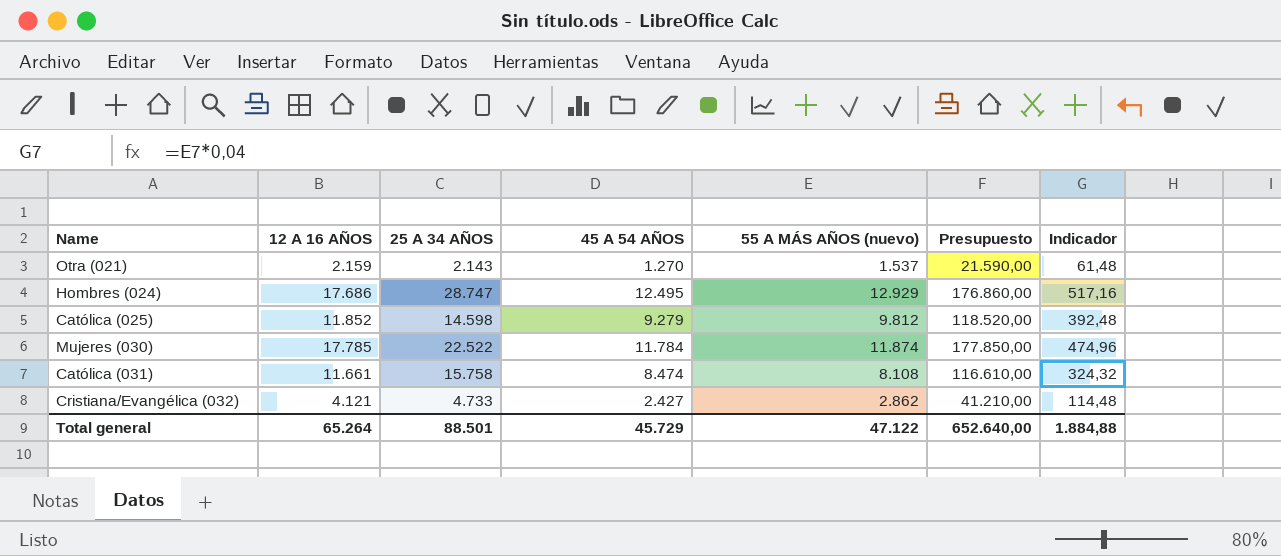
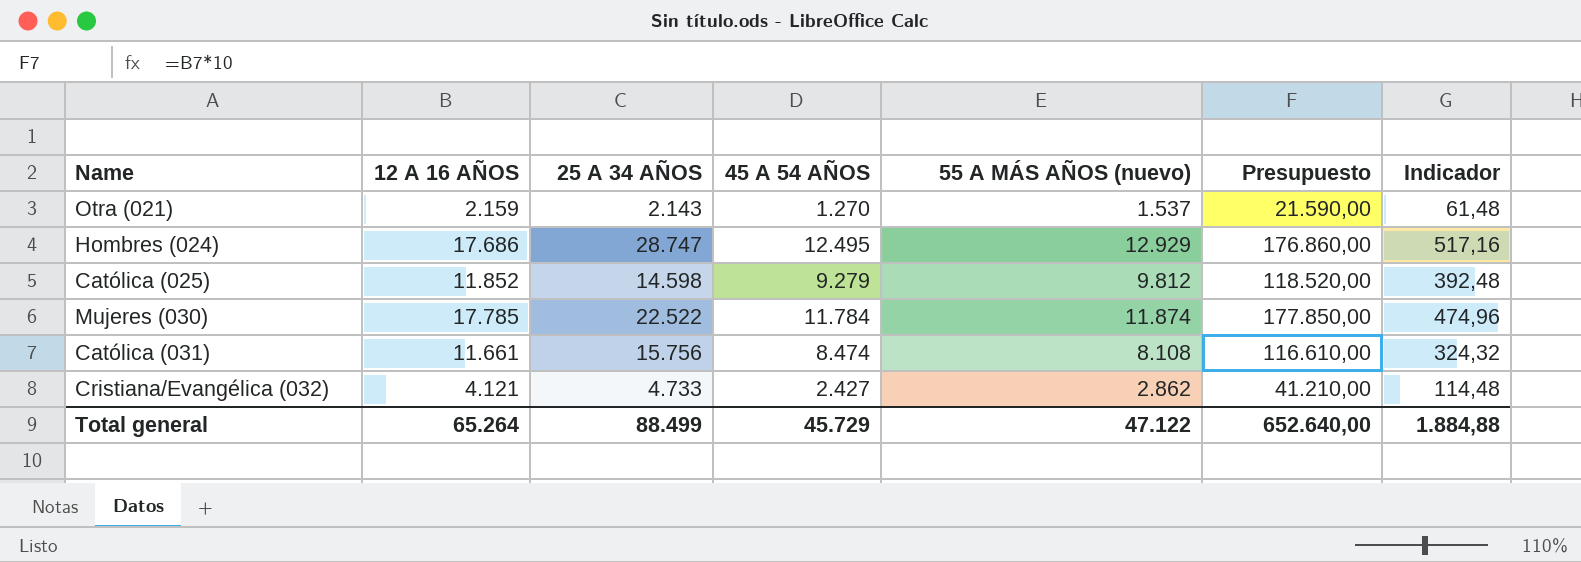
Católica (031) | 25 A 34 AÑOS: 15.758 -> 15.756
Total general | 25 A 34 AÑOS: 88.501 -> 88.499

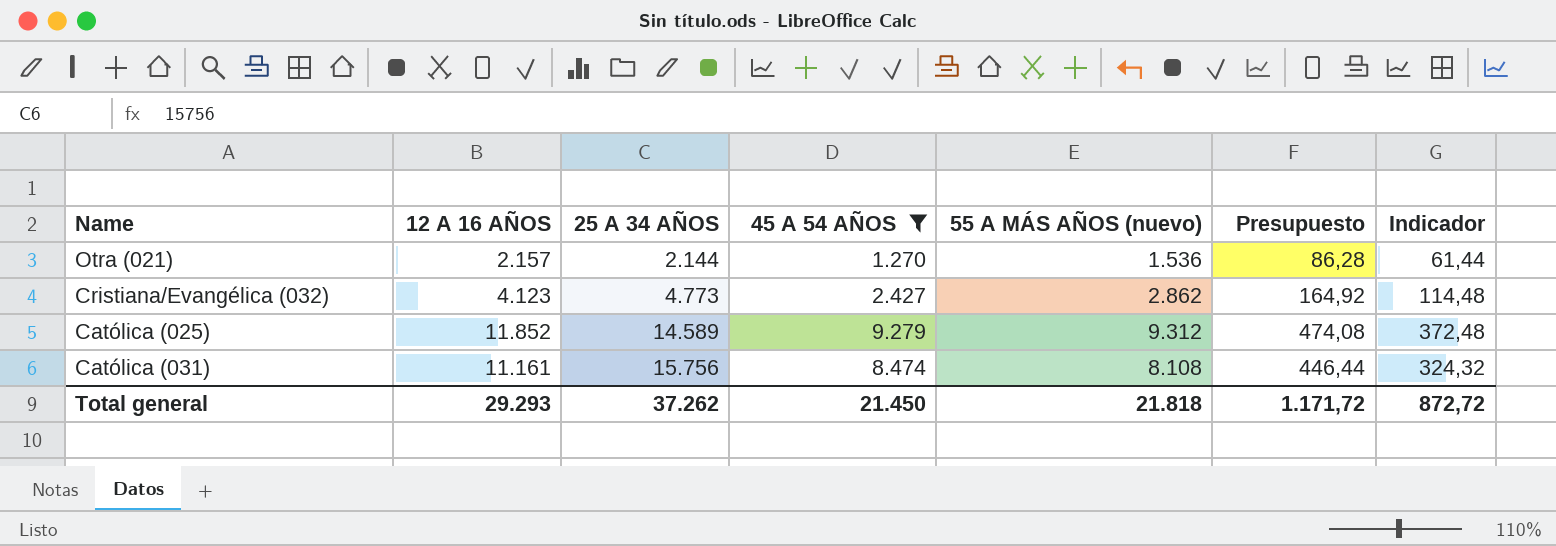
filter: none -> 45 A 54 AÑOS <= 9.279
row order: none -> 25 A 34 AÑOS ascending
column Presupuesto | formula: [12 A 16 AÑOS] * 10 -> [12 A 16 AÑOS] * 0,04
Otra (021) | 12 A 16 AÑOS: 2.159 -> 2.157
Otra (021) | 25 A 34 AÑOS: 2.143 -> 2.144
Otra (021) | 55 A MÁS AÑOS (nuevo): 1.537 -> 1.536
Otra (021) | Indicador: 61,48 -> 61,44
Cristiana/Evangélica (032) | 12 A 16 AÑOS: 4.121 -> 4.123
Cristiana/Evangélica (032) | 25 A 34 AÑOS: 4.733 -> 4.773
Católica (025) | 25 A 34 AÑOS: 14.598 -> 14.589
Católica (025) | 55 A MÁS AÑOS (nuevo): 9.812 -> 9.312
Católica (025) | Indicador: 392,48 -> 372,48
Católica (031) | 12 A 16 AÑOS: 11.661 -> 11.161
Total general | 12 A 16 AÑOS: 65.264 -> 29.293
Total general | 25 A 34 AÑOS: 88.499 -> 37.262
Total general | 45 A 54 AÑOS: 45.729 -> 21.450
Total general | 55 A MÁS AÑOS (nuevo): 47.122 -> 21.818
Total general | Presupuesto: 652.640,00 -> 1.171,72
Total general | Indicador: 1.884,88 -> 872,72

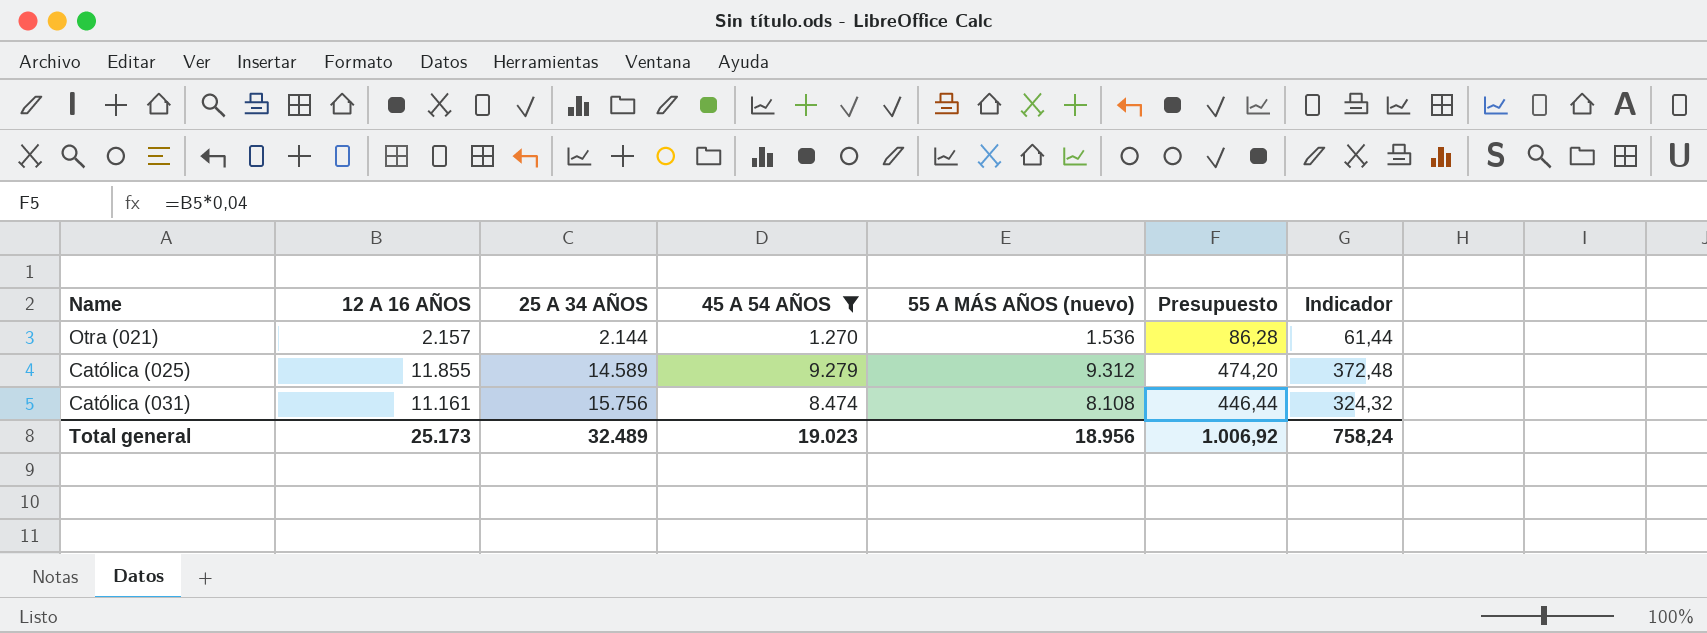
row Cristiana/Evangélica (032): 4.123 | 4.773 | 2.427 | 2.862 | 164,92 | 114,48 -> none
Católica (025) | 12 A 16 AÑOS: 11.852 -> 11.855
Católica (025) | Presupuesto: 474,08 -> 474,20
Total general | 12 A 16 AÑOS: 29.293 -> 25.173
Total general | 25 A 34 AÑOS: 37.262 -> 32.489
Total general | 45 A 54 AÑOS: 21.450 -> 19.023
Total general | 55 A MÁS AÑOS (nuevo): 21.818 -> 18.956
Total general | Presupuesto: 1.171,72 -> 1.006,92
Total general | Indicador: 872,72 -> 758,24

